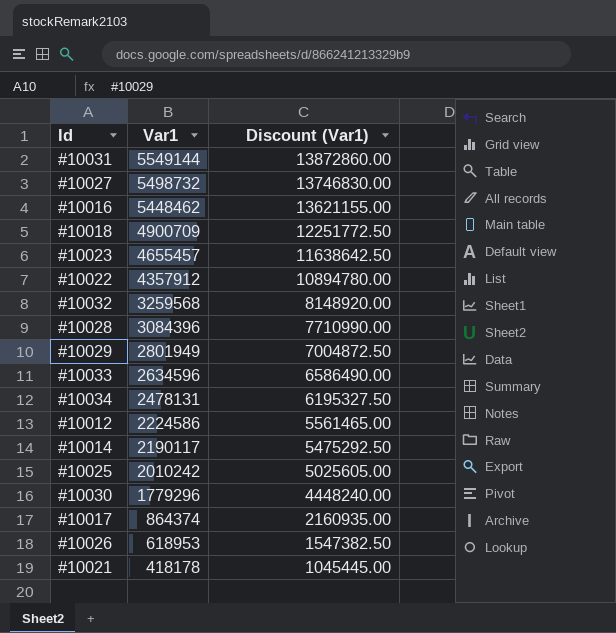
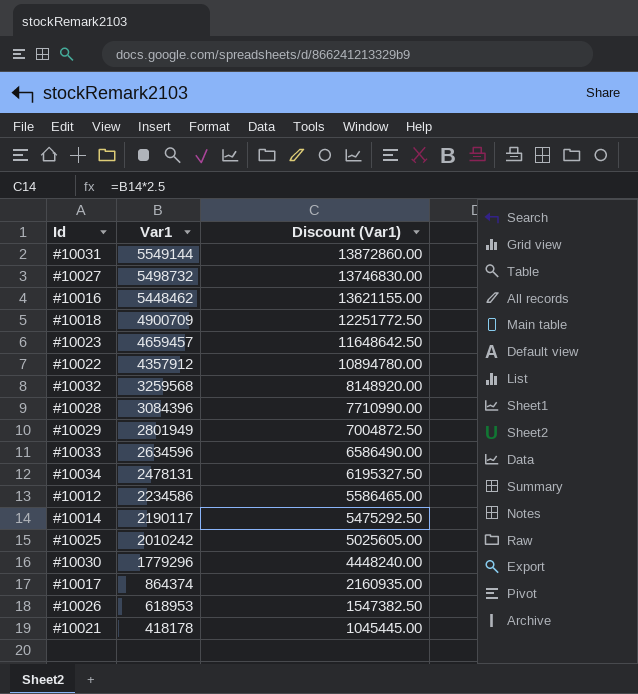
#10023 | Var1: 4655457 -> 4659457
#10023 | Discount (Var1): 11638642.50 -> 11648642.50
#10012 | Var1: 2224586 -> 2234586
#10012 | Discount (Var1): 5561465.00 -> 5586465.00

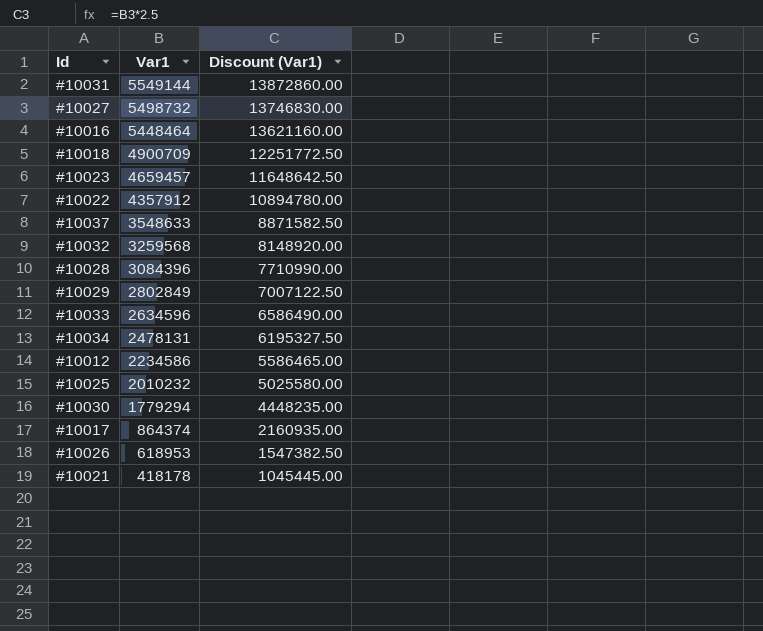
row #10014: 2190117 | 5475292.50 -> none
#10016 | Var1: 5448462 -> 5448464
#10016 | Discount (Var1): 13621155.00 -> 13621160.00
row #10037: none -> 3548633 | 8871582.50
#10029 | Var1: 2801949 -> 2802849
#10029 | Discount (Var1): 7004872.50 -> 7007122.50
#10025 | Var1: 2010242 -> 2010232
#10025 | Discount (Var1): 5025605.00 -> 5025580.00
#10030 | Var1: 1779296 -> 1779294
#10030 | Discount (Var1): 4448240.00 -> 4448235.00

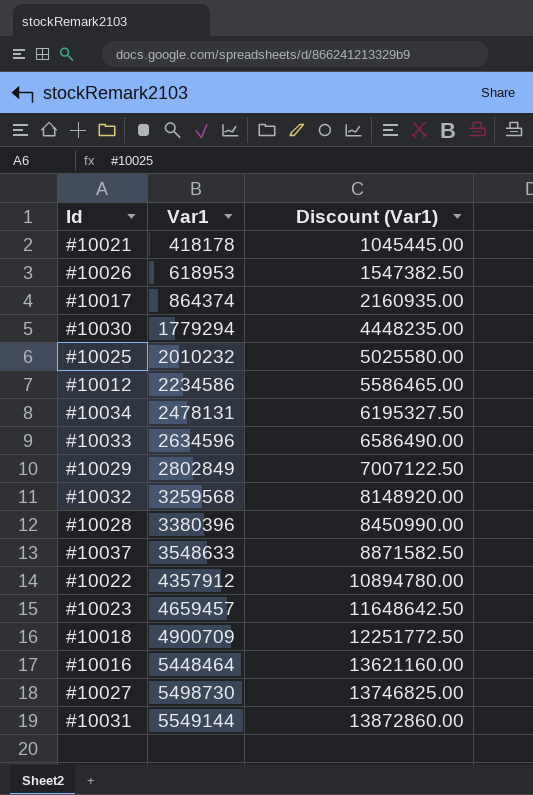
row order: Var1 descending -> Var1 ascending
#10028 | Var1: 3084396 -> 3380396
#10028 | Discount (Var1): 7710990.00 -> 8450990.00
#10027 | Var1: 5498732 -> 5498730
#10027 | Discount (Var1): 13746830.00 -> 13746825.00

